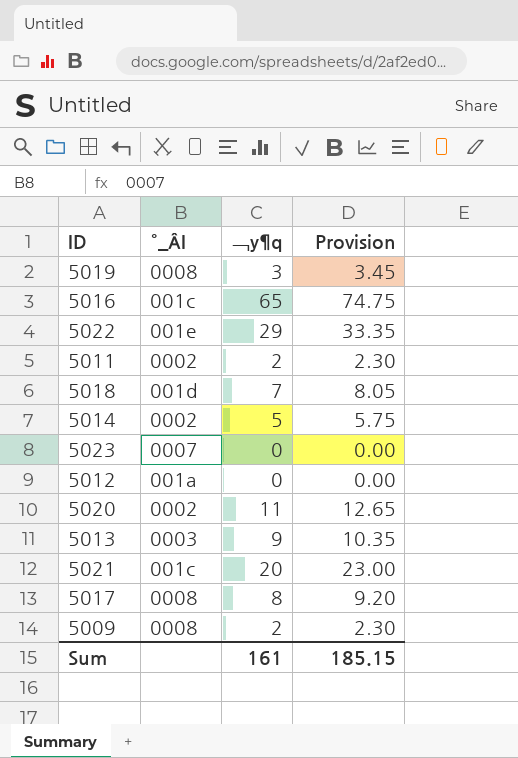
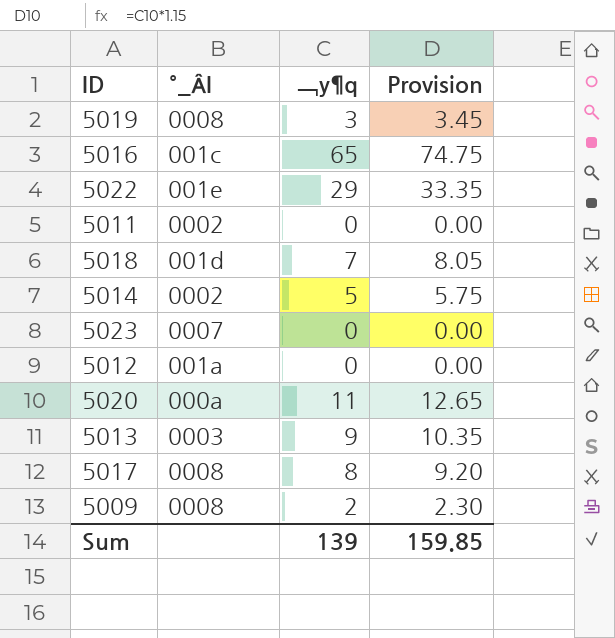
row 5021: 001c | 20 | 23.00 -> none
5011 | ¬y¶q: 2 -> 0
5011 | Provision: 2.30 -> 0.00
5020 | °_ÂI: 0002 -> 000a
Sum | ¬y¶q: 161 -> 139
Sum | Provision: 185.15 -> 159.85

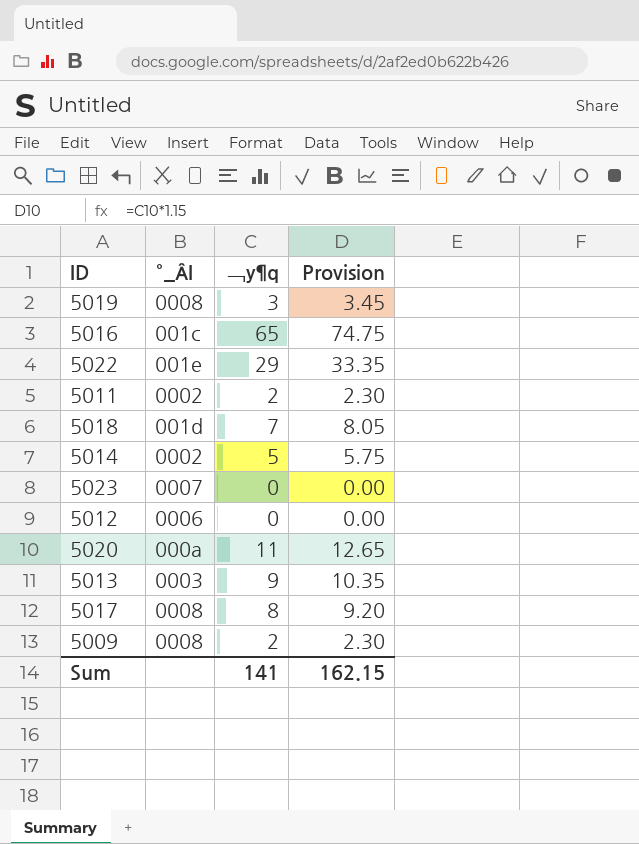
5011 | ¬y¶q: 0 -> 2
5011 | Provision: 0.00 -> 2.30
5012 | °_ÂI: 001a -> 0006
Sum | ¬y¶q: 139 -> 141
Sum | Provision: 159.85 -> 162.15

